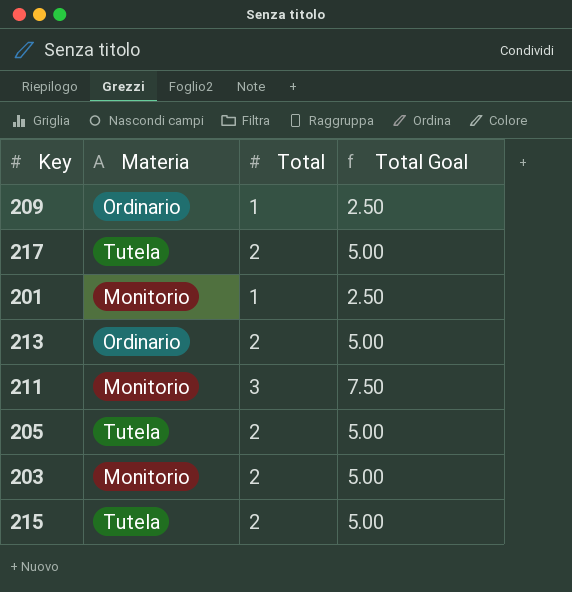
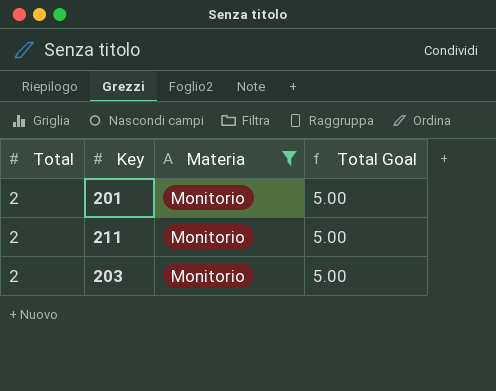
filter: none -> Materia = Monitorio
column Total | position: 3 -> 1
201 | Total: 1 -> 2
201 | Total Goal: 2.50 -> 5.00
211 | Total: 3 -> 2
211 | Total Goal: 7.50 -> 5.00

